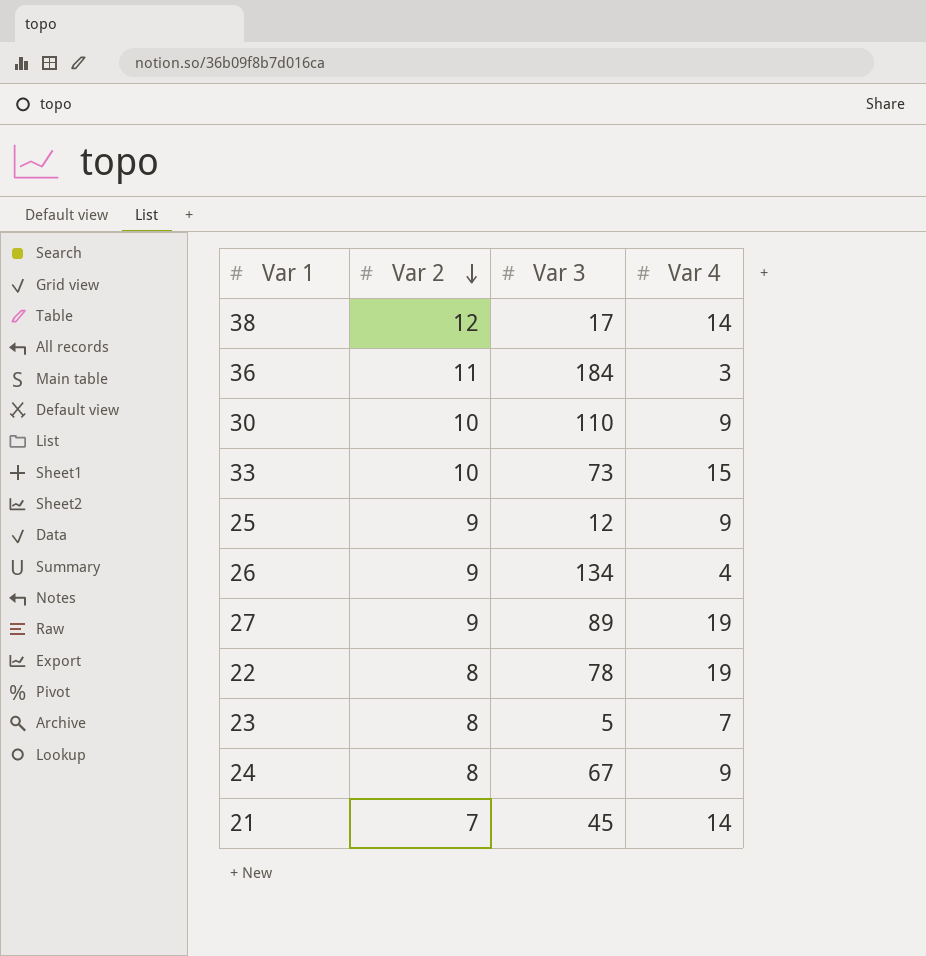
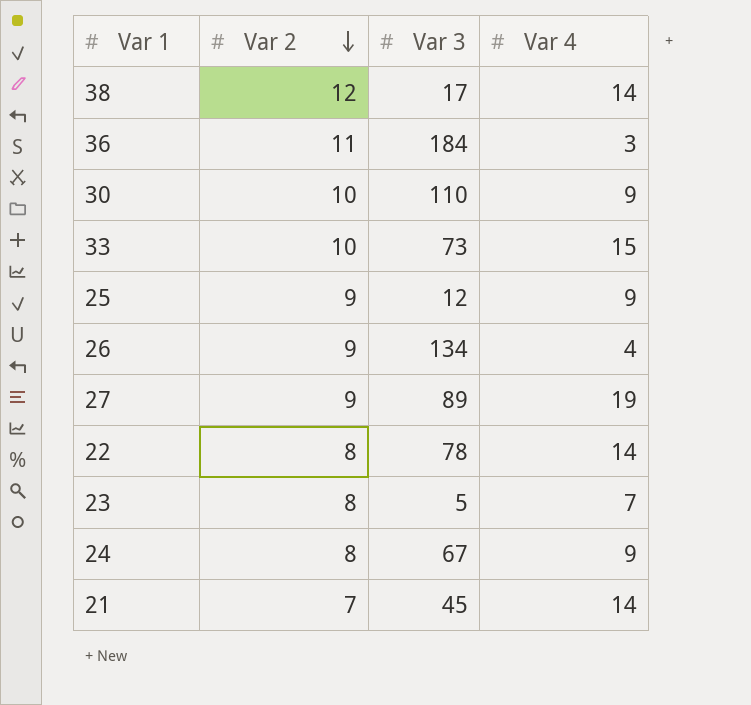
22 | Var 4: 19 -> 14

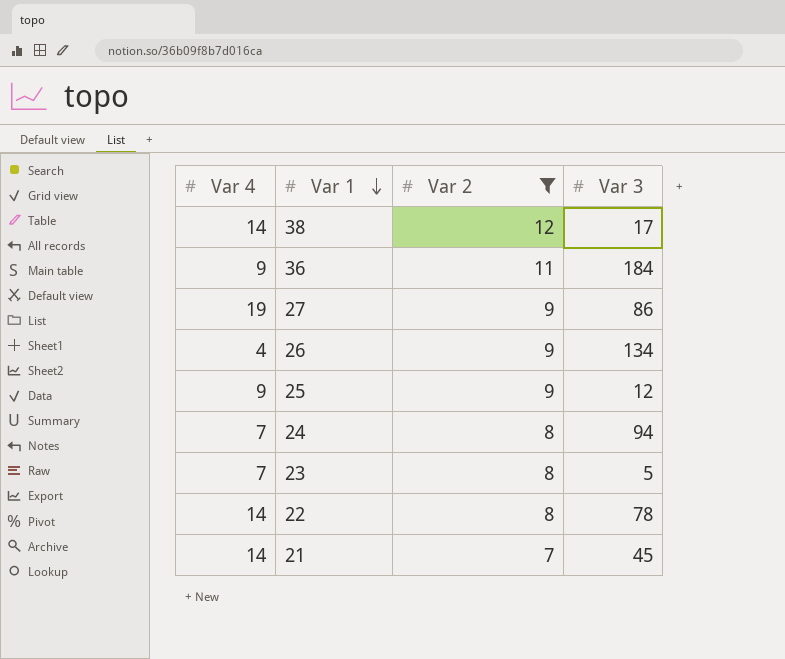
filter: none -> Var 2 != 10
row order: Var 2 descending -> Var 1 descending
column Var 4 | position: 4 -> 1
36 | Var 4: 3 -> 9
27 | Var 3: 89 -> 86
24 | Var 4: 9 -> 7
24 | Var 3: 67 -> 94

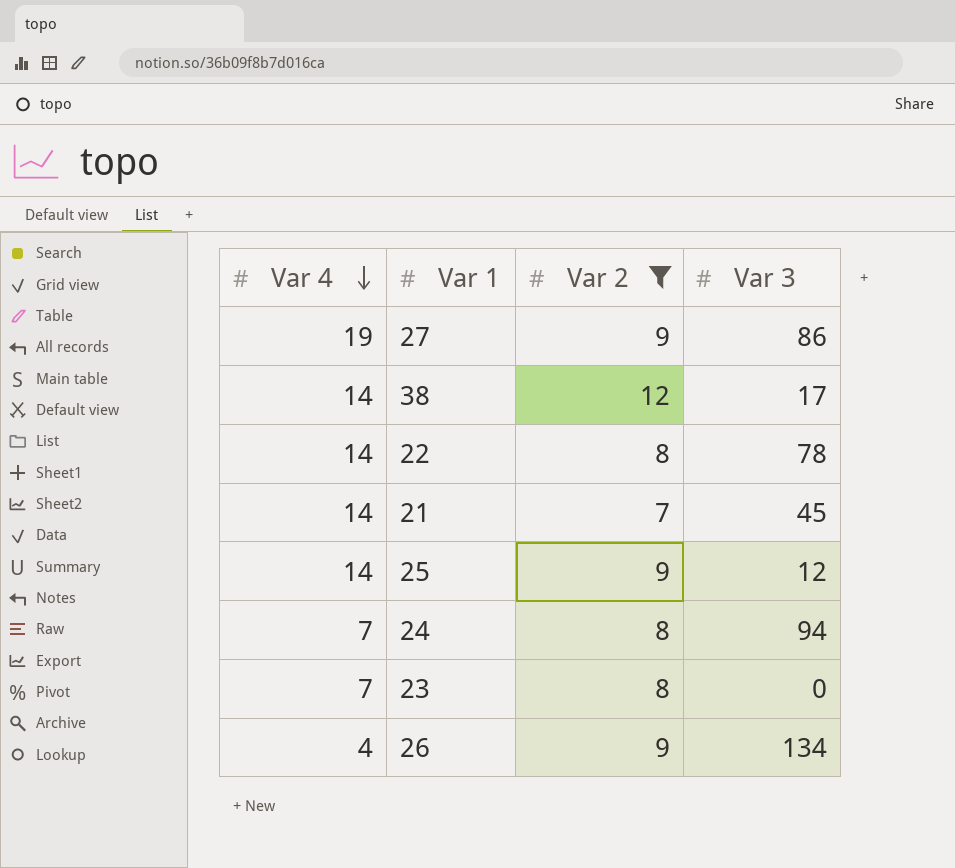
row order: Var 1 descending -> Var 4 descending
row 36: 9 | 11 | 184 -> none
25 | Var 4: 9 -> 14
23 | Var 3: 5 -> 0

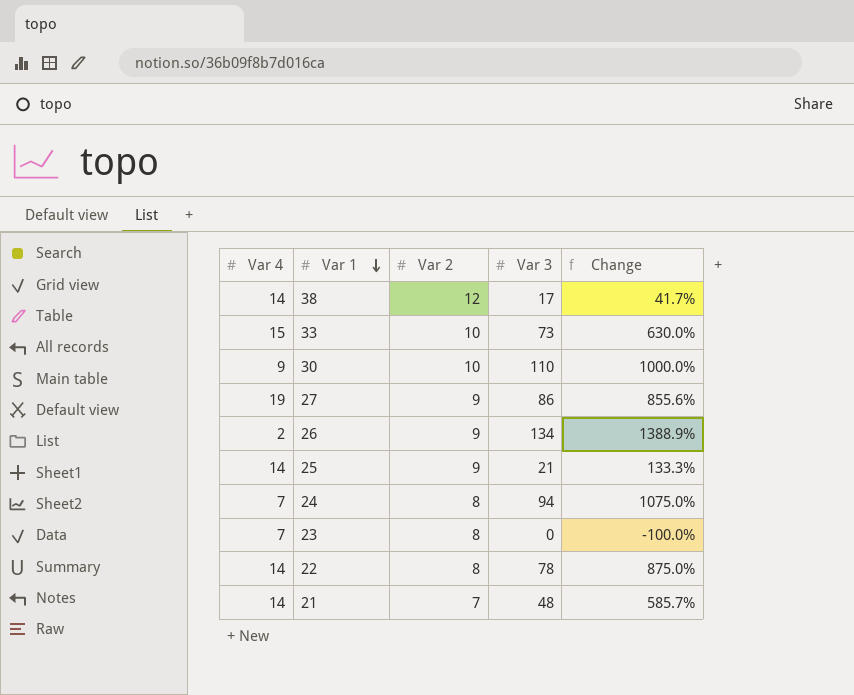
filter: Var 2 != 10 -> none
row order: Var 4 descending -> Var 1 descending
column Change | formula: none -> ([Var 3] - [Var 2]) / [Var 2]
26 | Var 4: 4 -> 2
25 | Var 3: 12 -> 21
21 | Var 3: 45 -> 48

